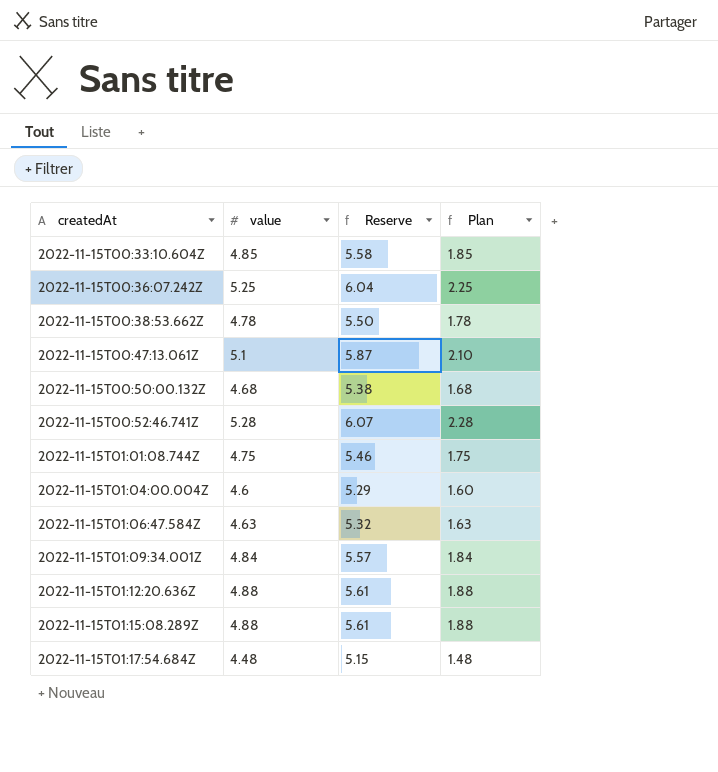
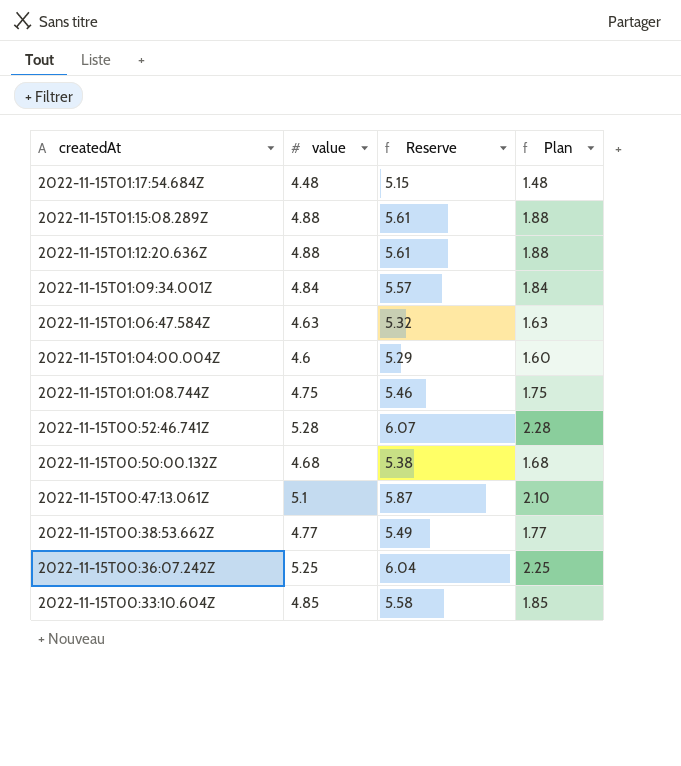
row order: createdAt ascending -> createdAt descending
2022-11-15T00:38:53.662Z | value: 4.78 -> 4.77
2022-11-15T00:38:53.662Z | Reserve: 5.50 -> 5.49
2022-11-15T00:38:53.662Z | Plan: 1.78 -> 1.77

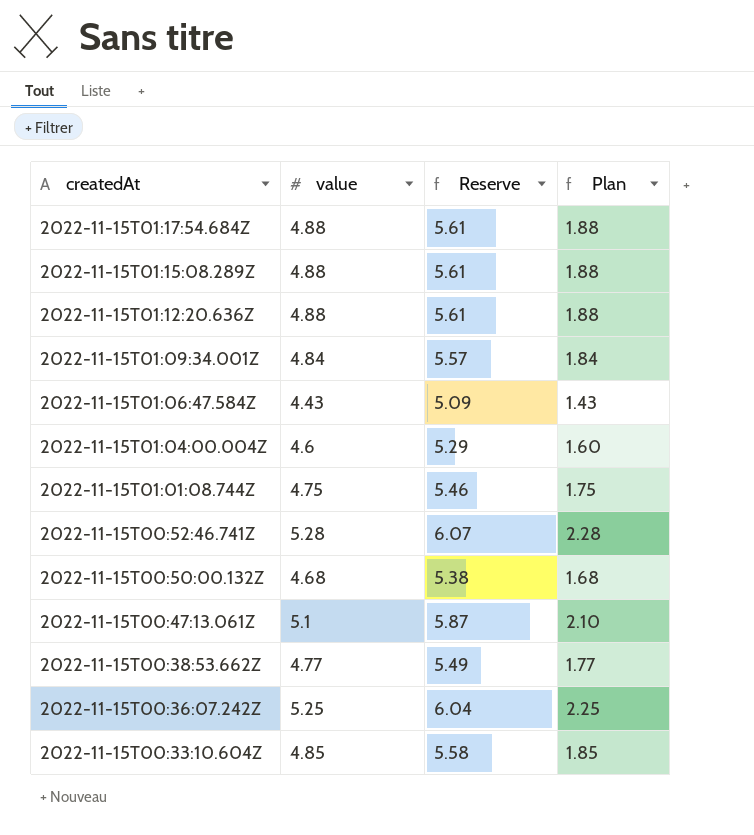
2022-11-15T01:17:54.684Z | value: 4.48 -> 4.88
2022-11-15T01:17:54.684Z | Reserve: 5.15 -> 5.61
2022-11-15T01:17:54.684Z | Plan: 1.48 -> 1.88
2022-11-15T01:06:47.584Z | value: 4.63 -> 4.43
2022-11-15T01:06:47.584Z | Reserve: 5.32 -> 5.09
2022-11-15T01:06:47.584Z | Plan: 1.63 -> 1.43

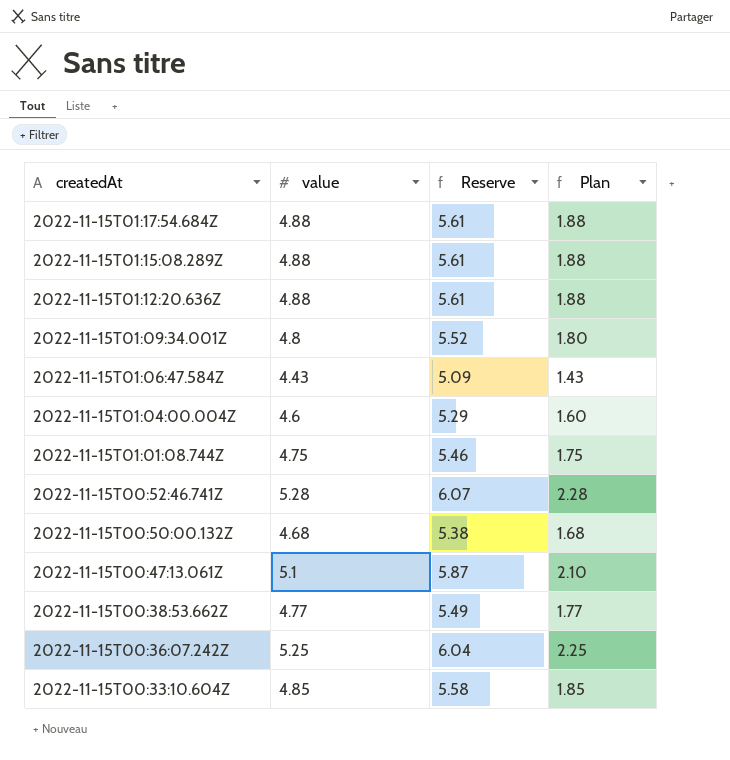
2022-11-15T01:09:34.001Z | value: 4.84 -> 4.8
2022-11-15T01:09:34.001Z | Reserve: 5.57 -> 5.52
2022-11-15T01:09:34.001Z | Plan: 1.84 -> 1.80

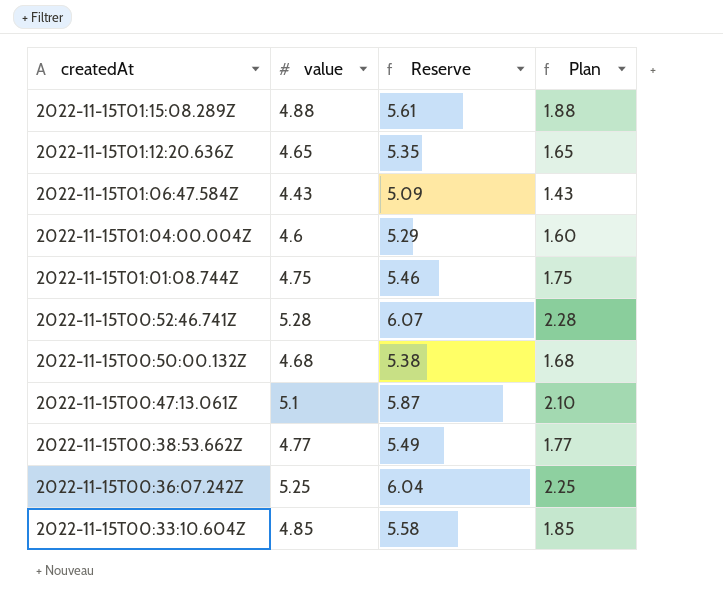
row 2022-11-15T01:17:54.684Z: 4.88 | 5.61 | 1.88 -> none
row 2022-11-15T01:09:34.001Z: 4.8 | 5.52 | 1.80 -> none
2022-11-15T01:12:20.636Z | value: 4.88 -> 4.65
2022-11-15T01:12:20.636Z | Reserve: 5.61 -> 5.35
2022-11-15T01:12:20.636Z | Plan: 1.88 -> 1.65

